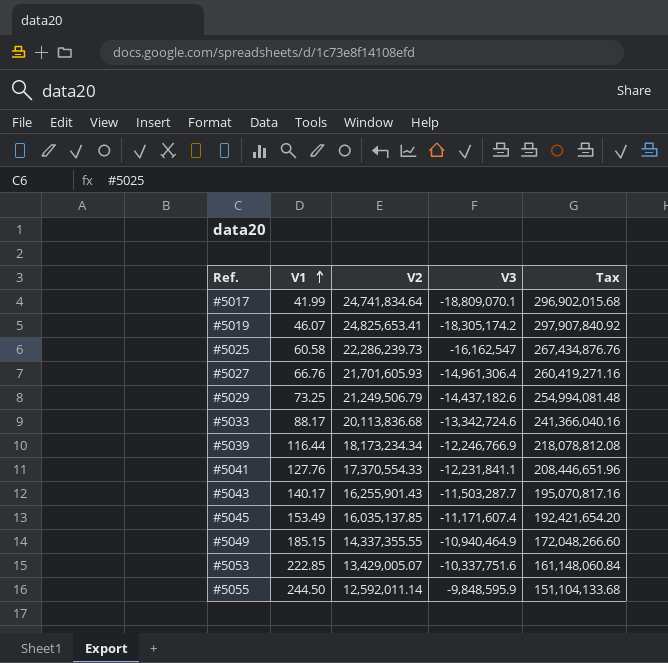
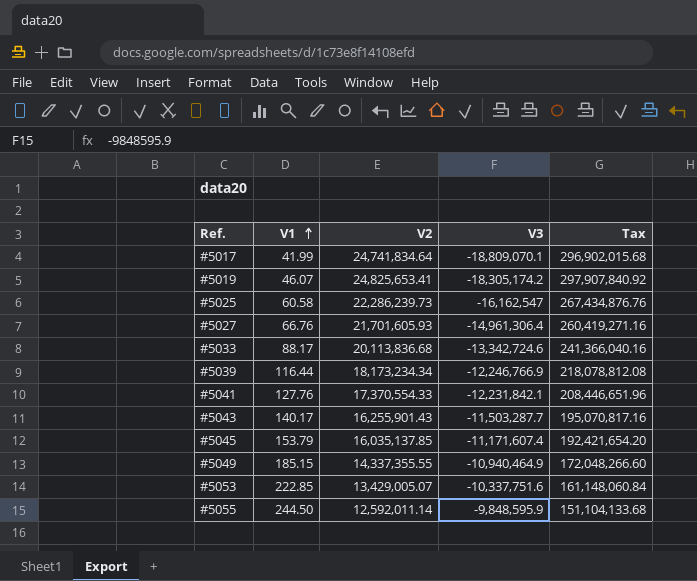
row #5029: 73.25 | 21,249,506.79 | -14,437,182.6 | 254,994,081.48 -> none
#5041 | V3: -12,231,841.1 -> -12,231,842.1
#5045 | V1: 153.49 -> 153.79

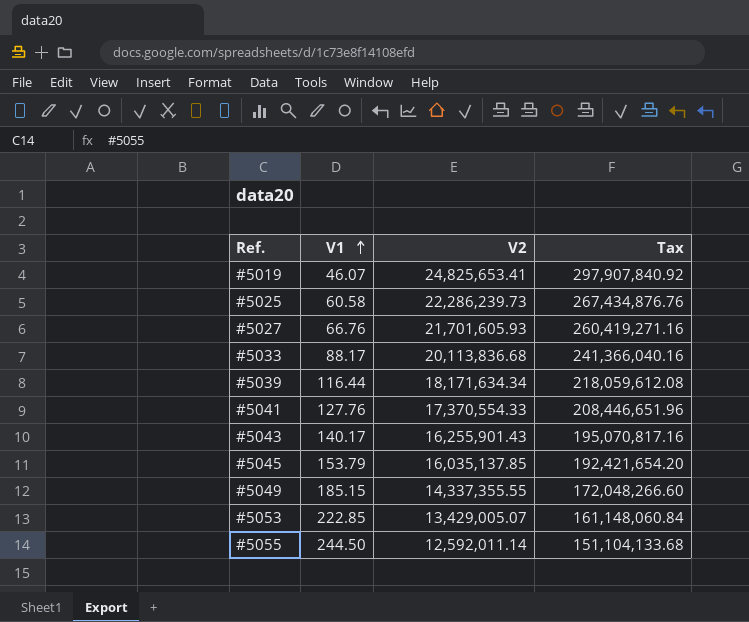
column V3 | position: 4 -> none
row #5017: 41.99 | 24,741,834.64 | -18,809,070.1 | 296,902,015.68 -> none
#5039 | V2: 18,173,234.34 -> 18,171,634.34
#5039 | Tax: 218,078,812.08 -> 218,059,612.08

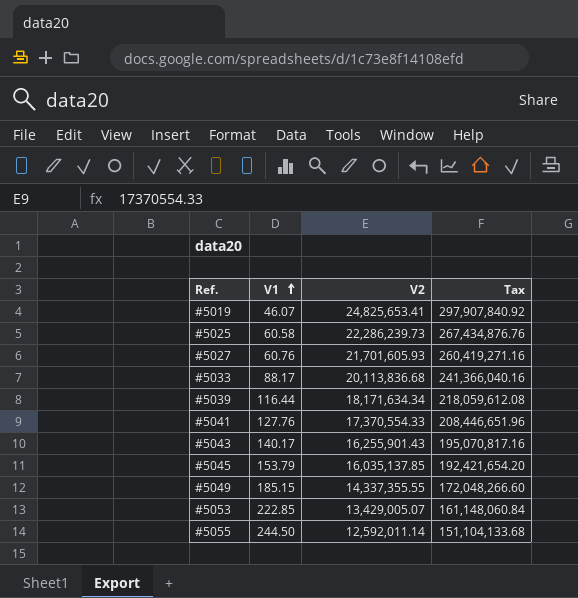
#5027 | V1: 66.76 -> 60.76

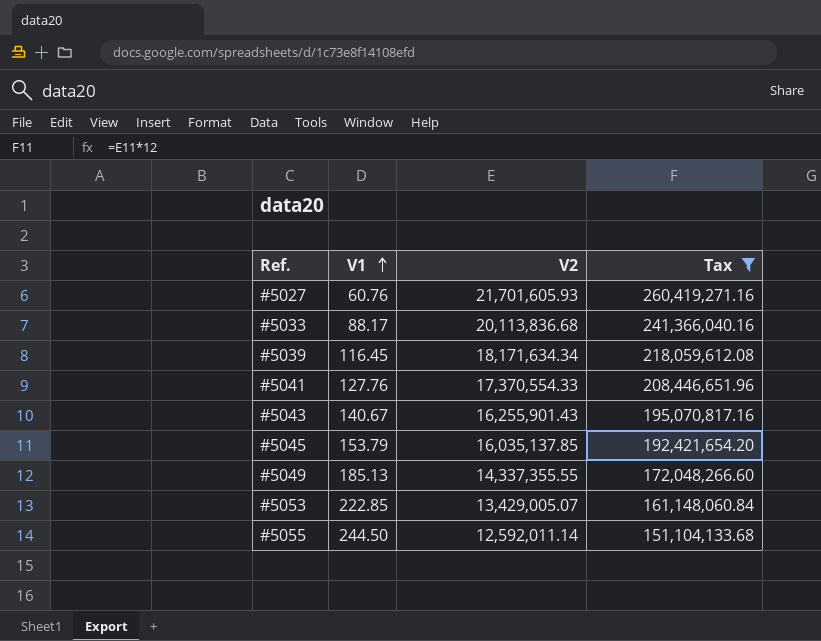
filter: none -> Tax <= 260,419,271.16
#5039 | V1: 116.44 -> 116.45
#5043 | V1: 140.17 -> 140.67
#5049 | V1: 185.15 -> 185.13

